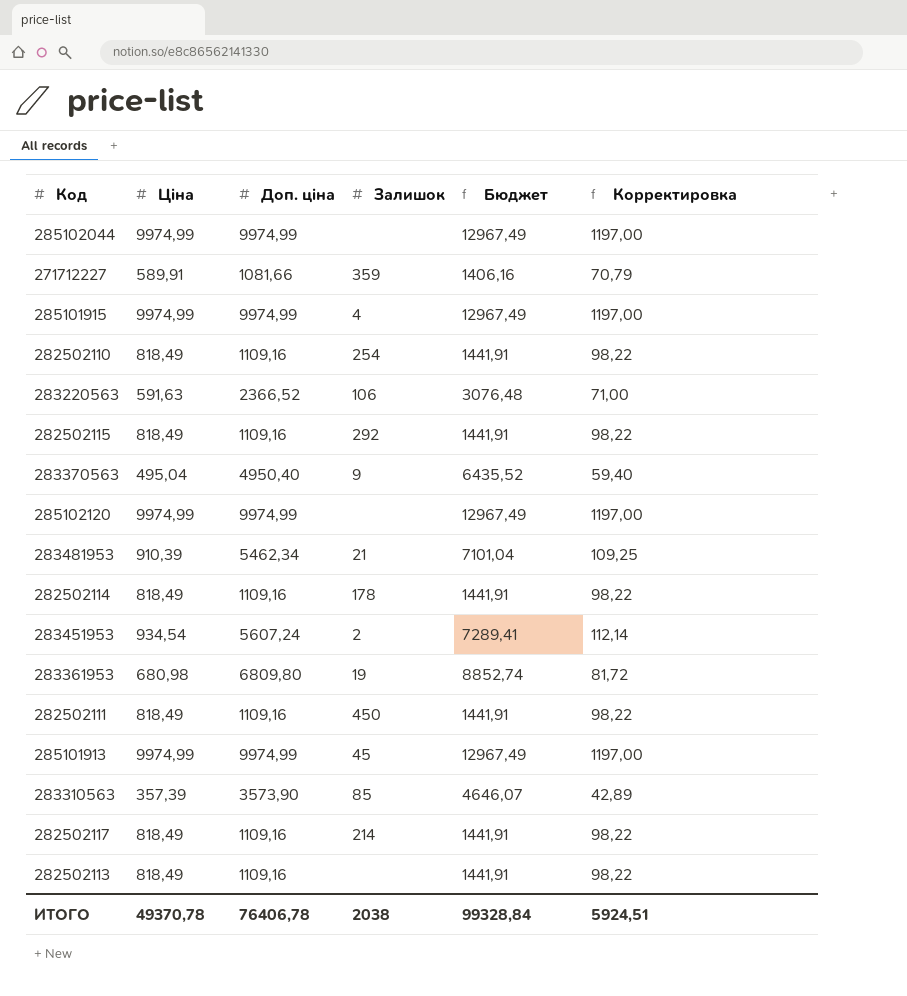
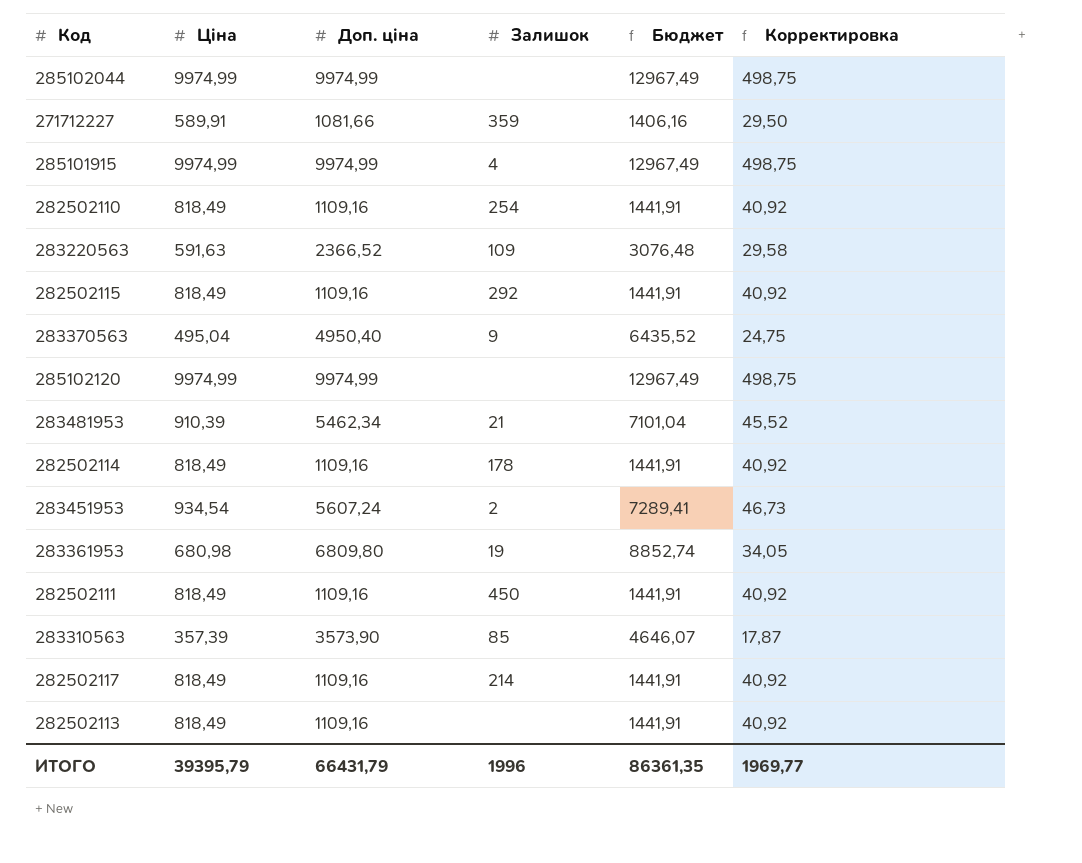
column Корректировка | formula: [Ціна] * 0,12 -> [Ціна] * 0,05
row 285101913: 9974,99 | 9974,99 | 45 | 12967,49 | 1197,00 -> none
283220563 | Залишок: 106 -> 109
ИТОГО | Ціна: 49370,78 -> 39395,79
ИТОГО | Доп. ціна: 76406,78 -> 66431,79
ИТОГО | Залишок: 2038 -> 1996
ИТОГО | Бюджет: 99328,84 -> 86361,35
ИТОГО | Корректировка: 5924,51 -> 1969,77

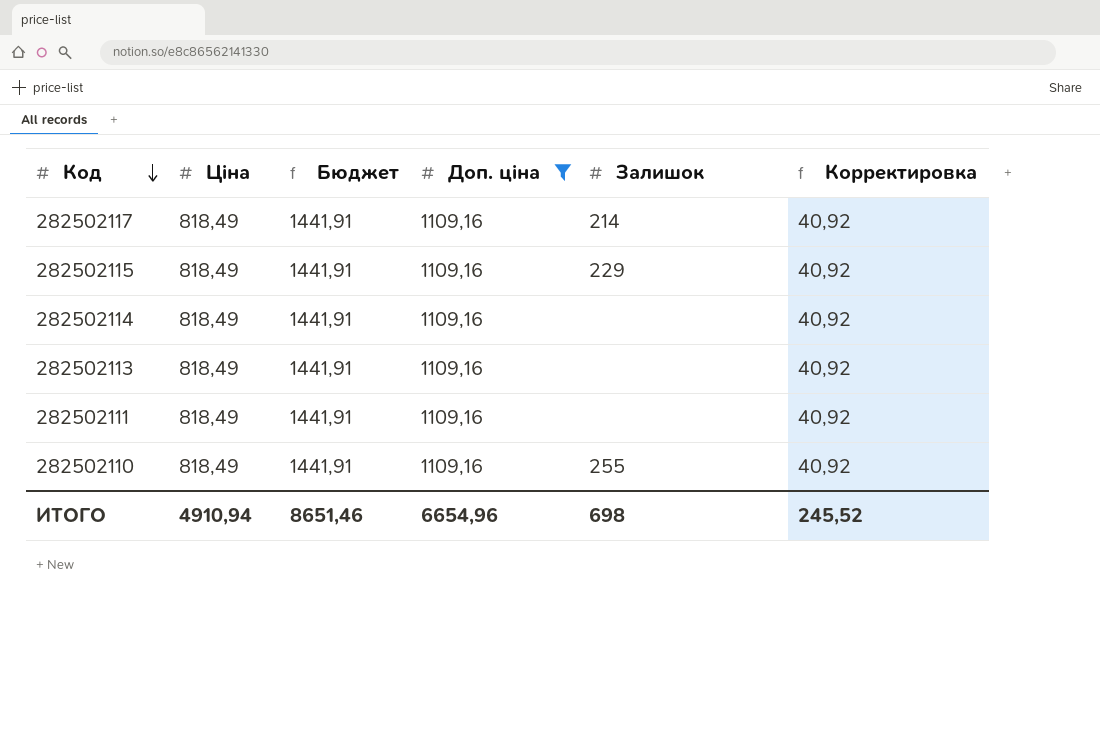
filter: none -> Доп. ціна = 1109,16
row order: none -> Код descending
column Бюджет | position: 5 -> 3
282502115 | Залишок: 292 -> 229
282502114 | Залишок: 178 -> none
282502111 | Залишок: 450 -> none
282502110 | Залишок: 254 -> 255
ИТОГО | Ціна: 39395,79 -> 4910,94
ИТОГО | Бюджет: 86361,35 -> 8651,46
ИТОГО | Доп. ціна: 66431,79 -> 6654,96
ИТОГО | Залишок: 1996 -> 698
ИТОГО | Корректировка: 1969,77 -> 245,52

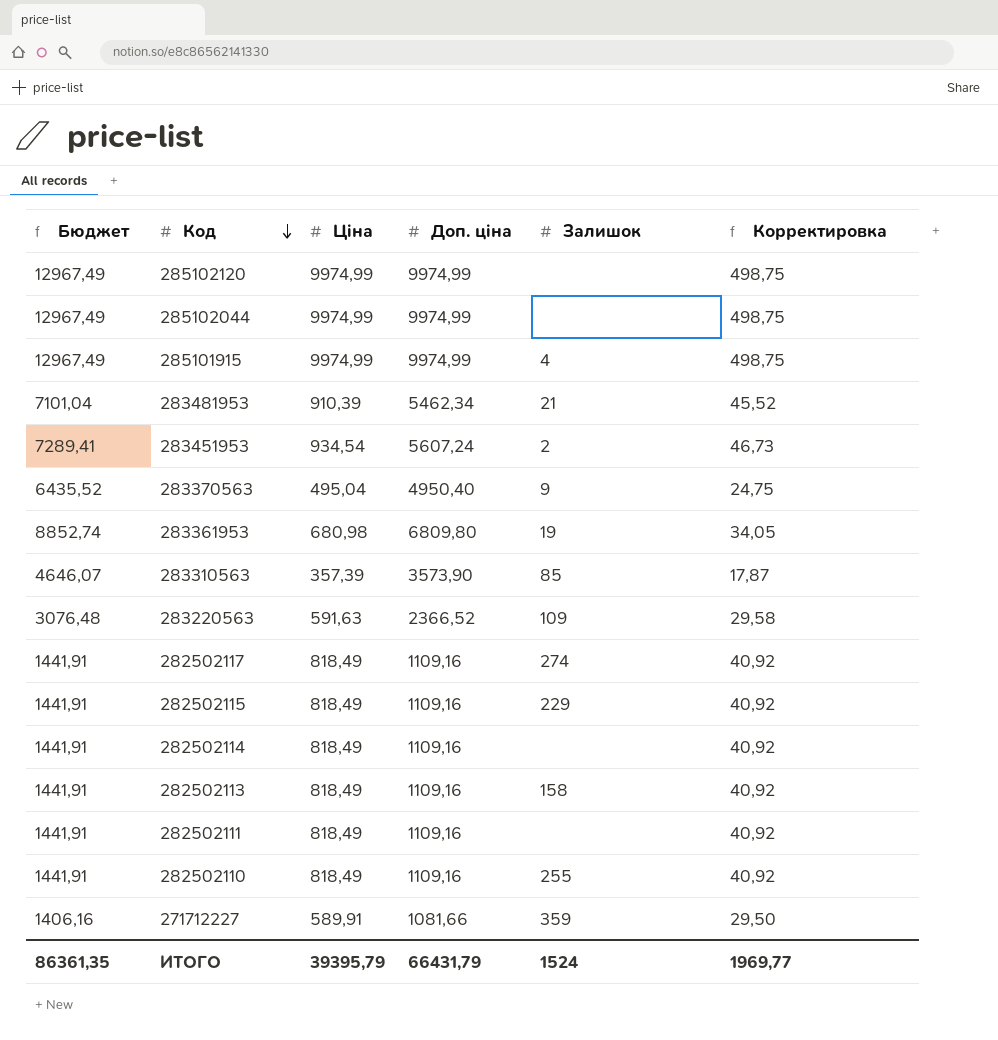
filter: Доп. ціна = 1109,16 -> none
column Бюджет | position: 3 -> 1
282502117 | Залишок: 214 -> 274
282502113 | Залишок: none -> 158
ИТОГО | Бюджет: 8651,46 -> 86361,35
ИТОГО | Ціна: 4910,94 -> 39395,79
ИТОГО | Доп. ціна: 6654,96 -> 66431,79
ИТОГО | Залишок: 698 -> 1524
ИТОГО | Корректировка: 245,52 -> 1969,77

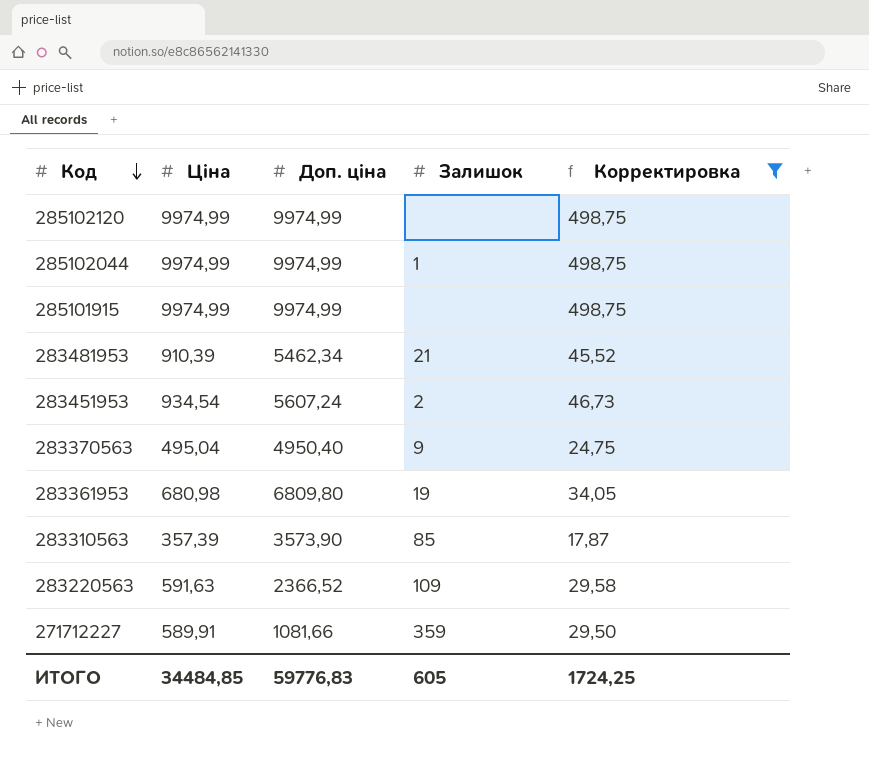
filter: none -> Корректировка != 40,92
column Бюджет | formula: [Доп. ціна] * 1,3 -> none
285102044 | Залишок: none -> 1
285101915 | Залишок: 4 -> none
ИТОГО | Ціна: 39395,79 -> 34484,85
ИТОГО | Доп. ціна: 66431,79 -> 59776,83
ИТОГО | Залишок: 1524 -> 605
ИТОГО | Корректировка: 1969,77 -> 1724,25

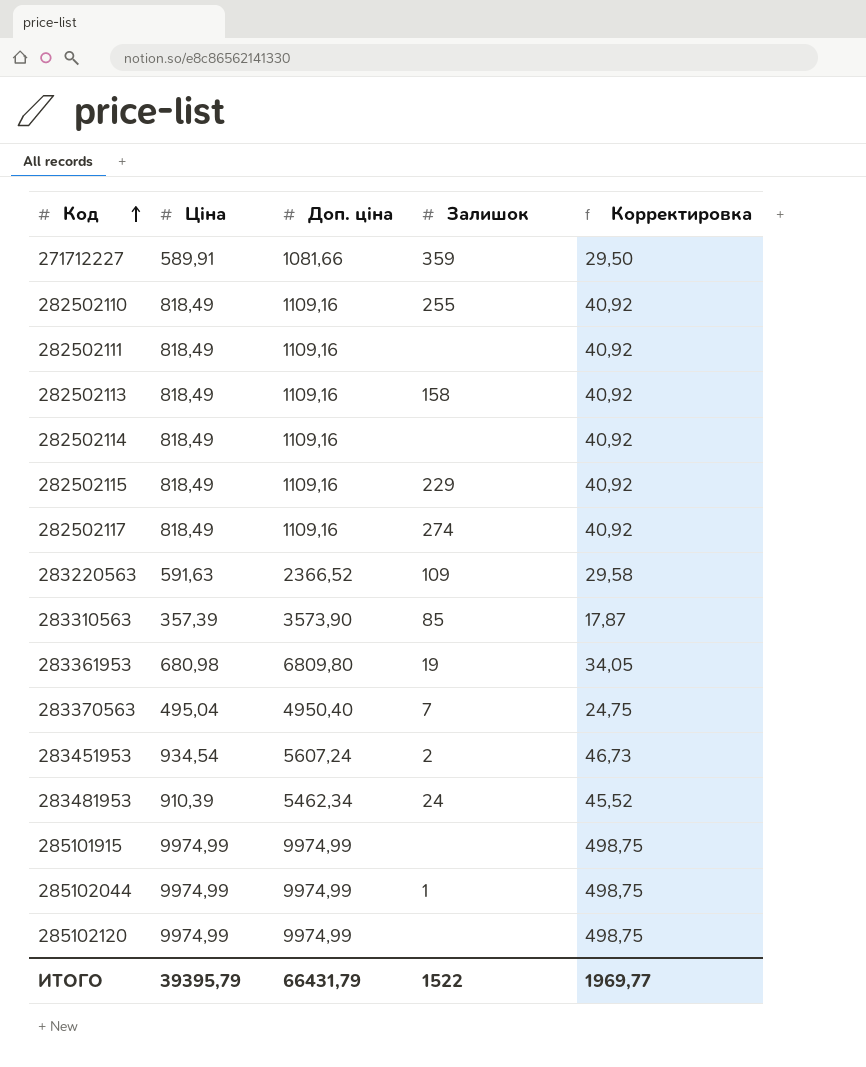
filter: Корректировка != 40,92 -> none
row order: Код descending -> Код ascending
283370563 | Залишок: 9 -> 7
283481953 | Залишок: 21 -> 24
ИТОГО | Ціна: 34484,85 -> 39395,79
ИТОГО | Доп. ціна: 59776,83 -> 66431,79
ИТОГО | Залишок: 605 -> 1522
ИТОГО | Корректировка: 1724,25 -> 1969,77

